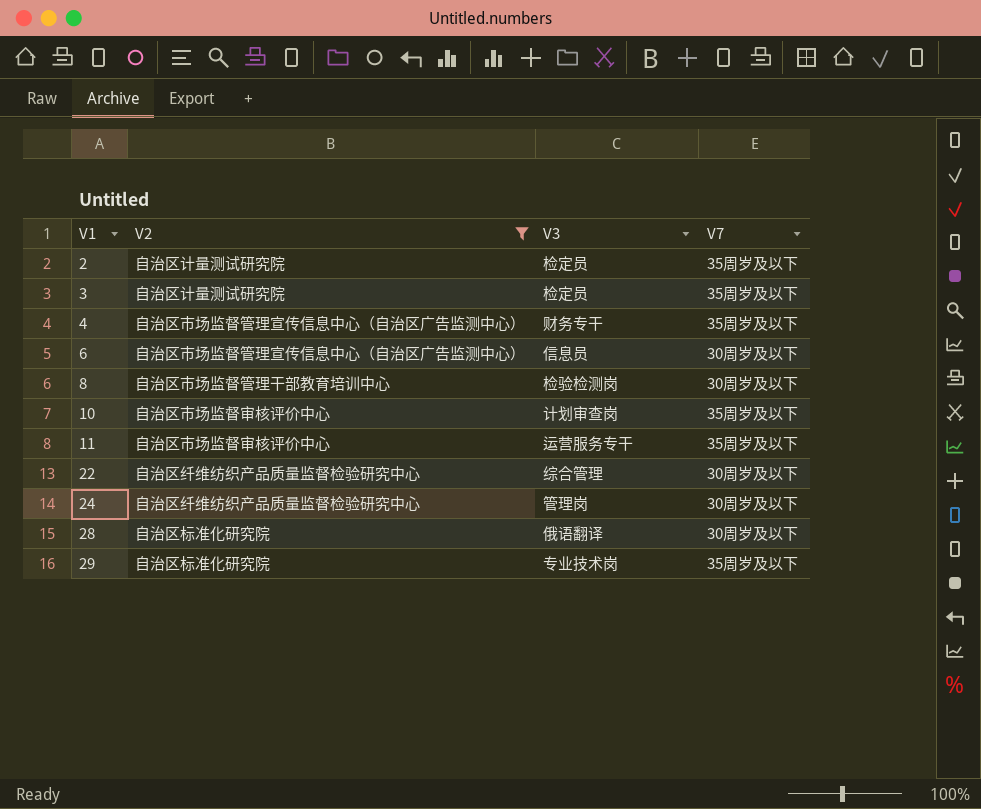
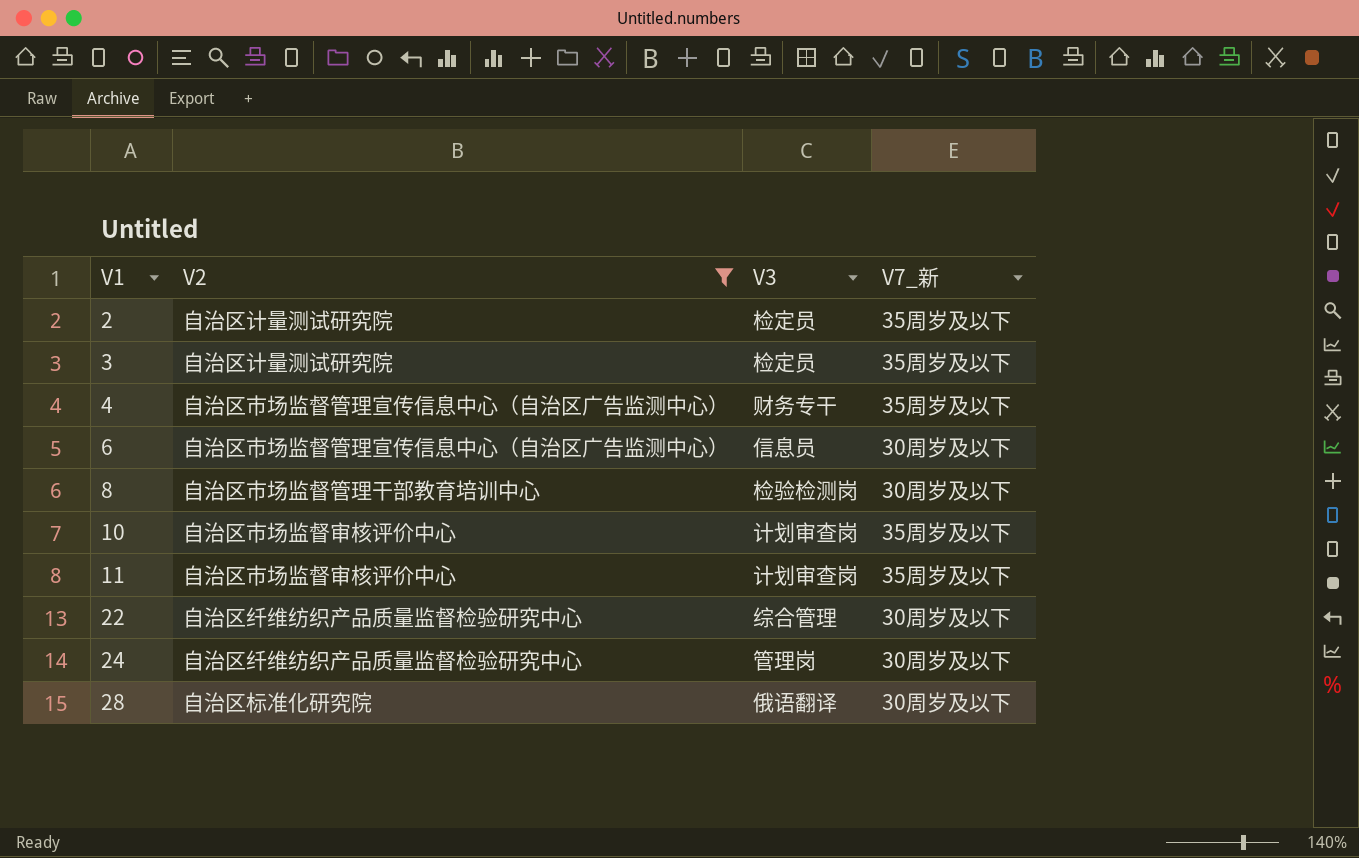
column name: V7 -> V7_新
row 29: 自治区标准化研究院 | 专业技术岗 | 35周岁及以下 -> none
11 | V3: 运营服务专干 -> 计划审查岗

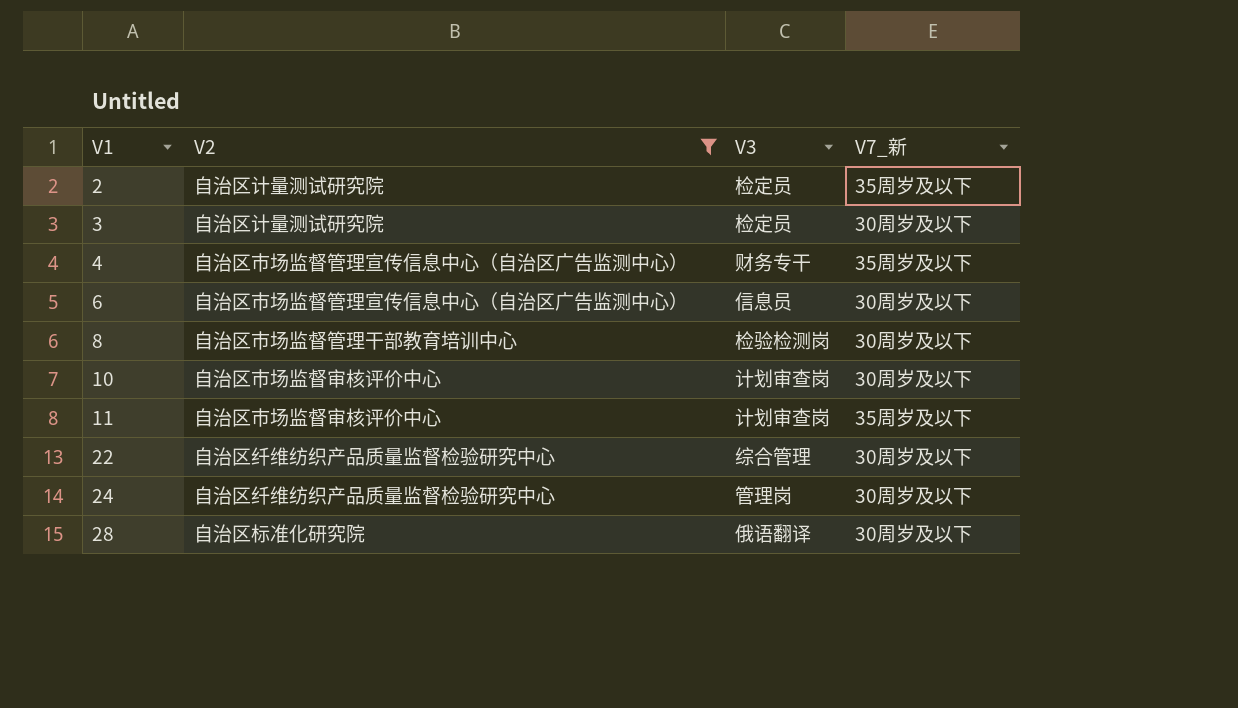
3 | V7_新: 35周岁及以下 -> 30周岁及以下
10 | V7_新: 35周岁及以下 -> 30周岁及以下

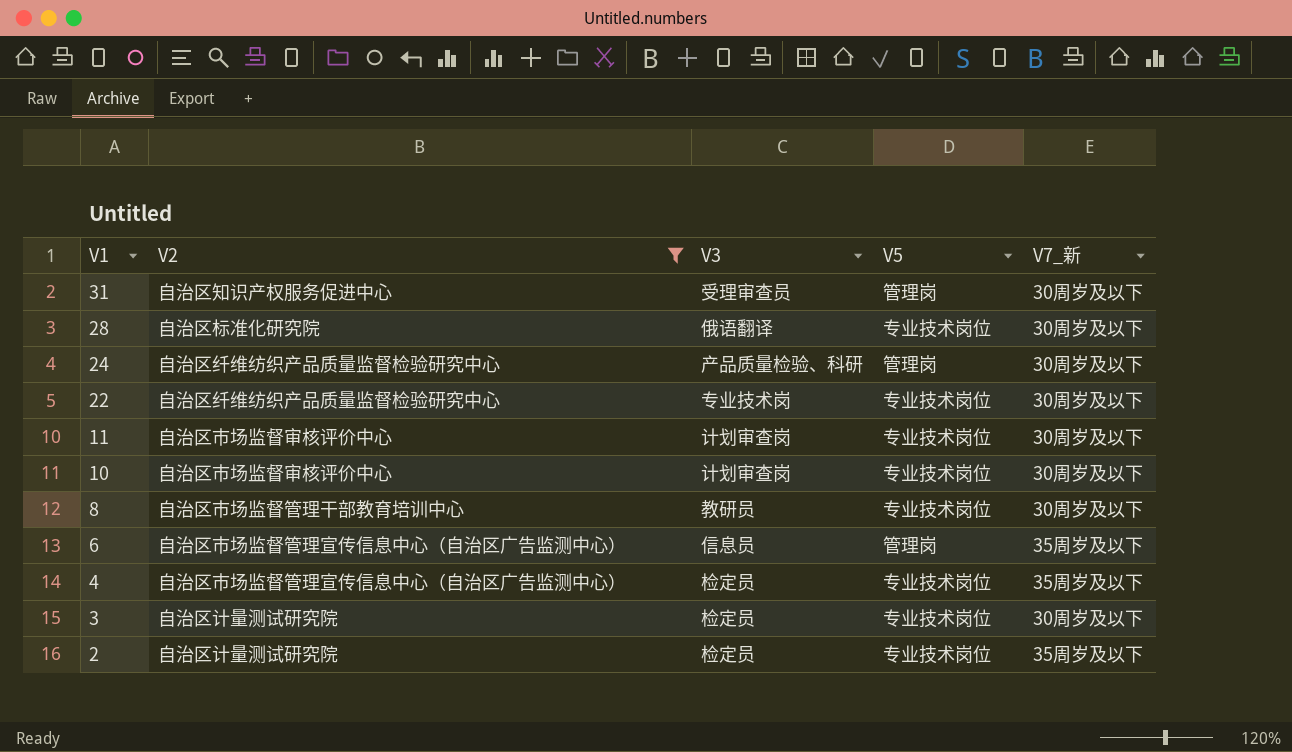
row order: V1 ascending -> V1 descending
column V5 | position: none -> 4
row 31: none -> 自治区知识产权服务促进中心 | 受理审查员 | 管理岗 | 30周岁及以下
24 | V3: 管理岗 -> 产品质量检验、科研
22 | V3: 综合管理 -> 专业技术岗
11 | V7_新: 35周岁及以下 -> 30周岁及以下
8 | V3: 检验检测岗 -> 教研员
6 | V7_新: 30周岁及以下 -> 35周岁及以下
4 | V3: 财务专干 -> 检定员

